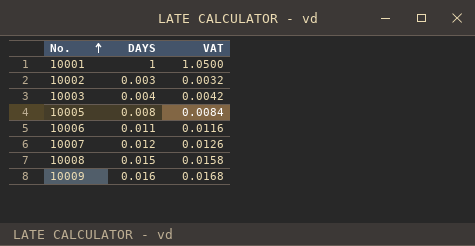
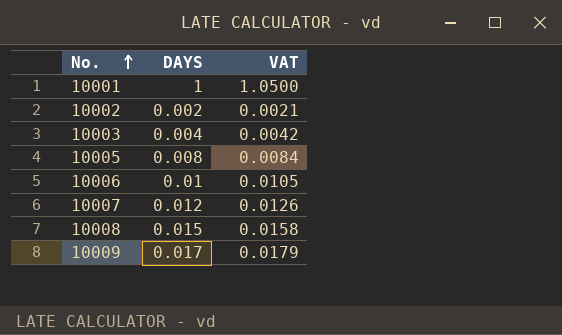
10002 | DAYS: 0.003 -> 0.002
10002 | VAT: 0.0032 -> 0.0021
10006 | DAYS: 0.011 -> 0.01
10006 | VAT: 0.0116 -> 0.0105
10009 | DAYS: 0.016 -> 0.017
10009 | VAT: 0.0168 -> 0.0179

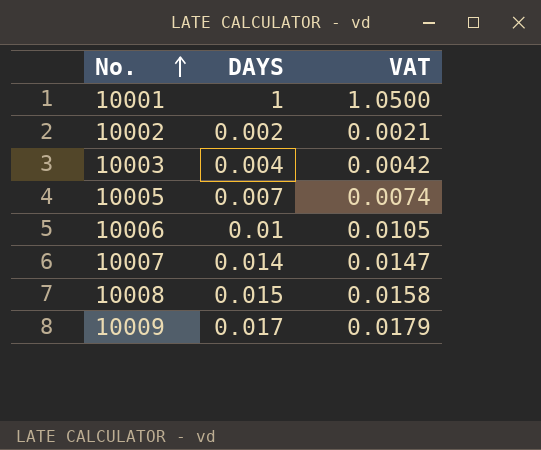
10005 | DAYS: 0.008 -> 0.007
10005 | VAT: 0.0084 -> 0.0074
10007 | DAYS: 0.012 -> 0.014
10007 | VAT: 0.0126 -> 0.0147

